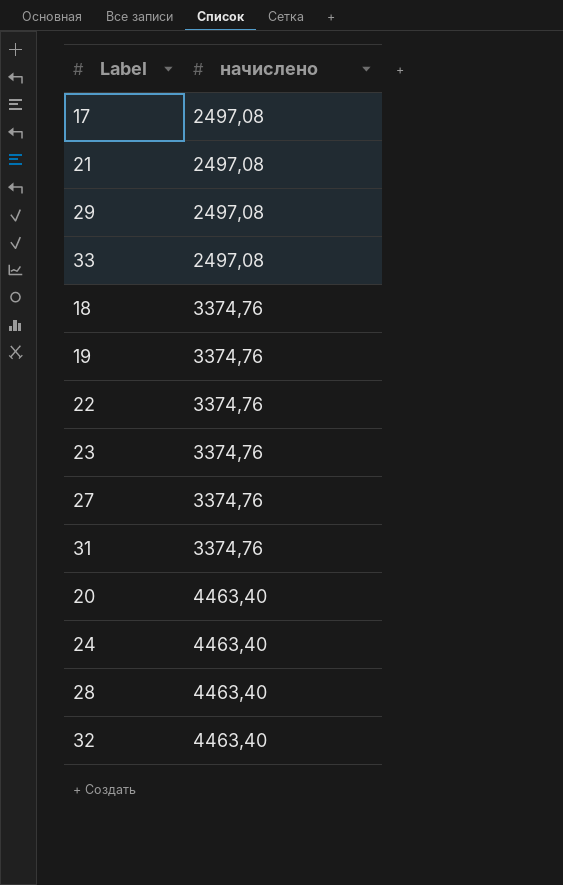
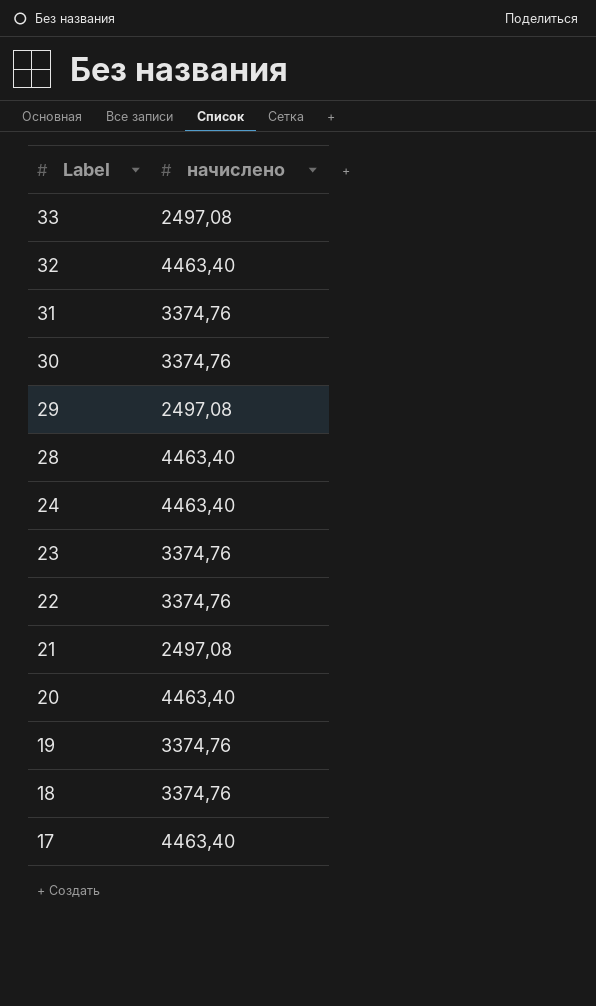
row order: начислено ascending -> Label descending
row 27: 3374,76 -> none
row 30: none -> 3374,76
17 | начислено: 2497,08 -> 4463,40

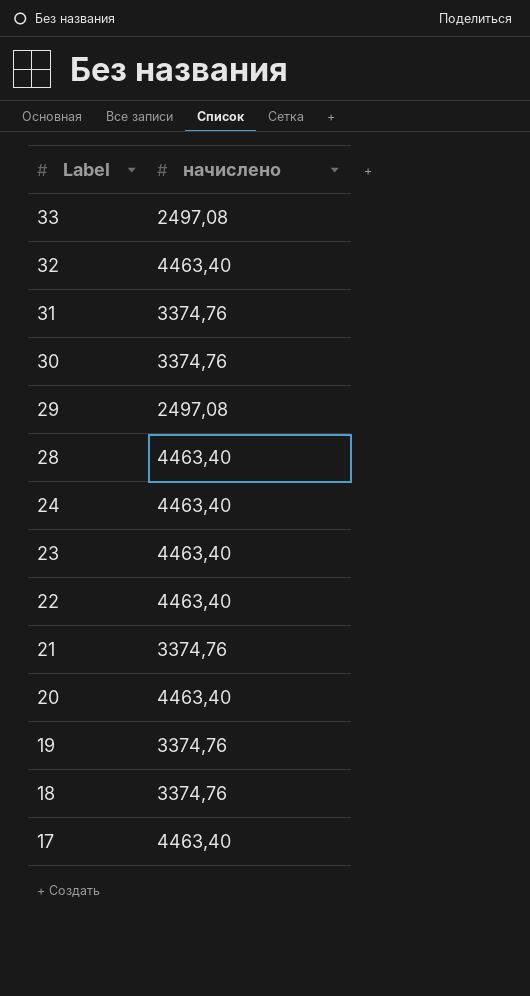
23 | начислено: 3374,76 -> 4463,40
22 | начислено: 3374,76 -> 4463,40
21 | начислено: 2497,08 -> 3374,76

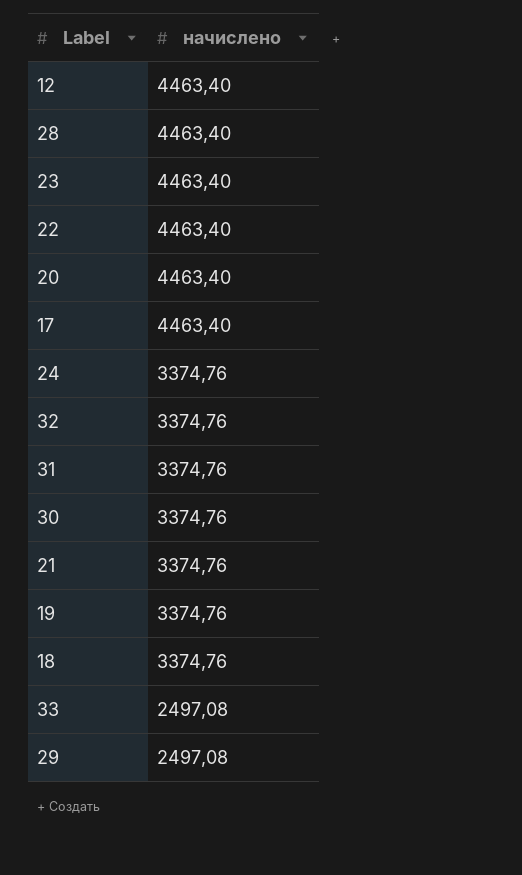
row order: Label descending -> начислено descending
row 12: none -> 4463,40
24 | начислено: 4463,40 -> 3374,76
32 | начислено: 4463,40 -> 3374,76

